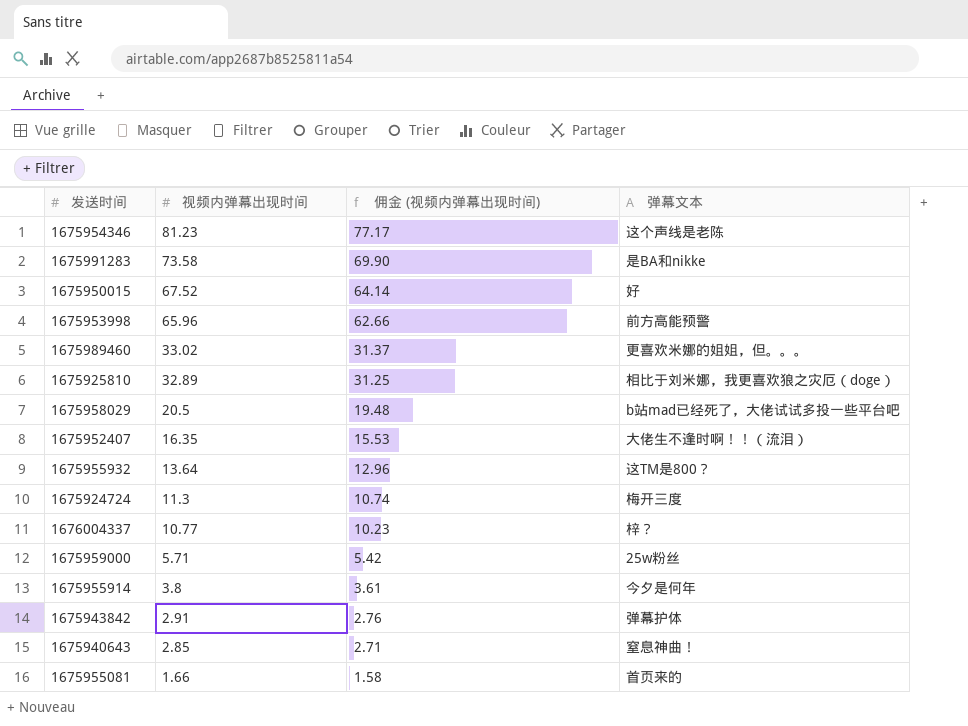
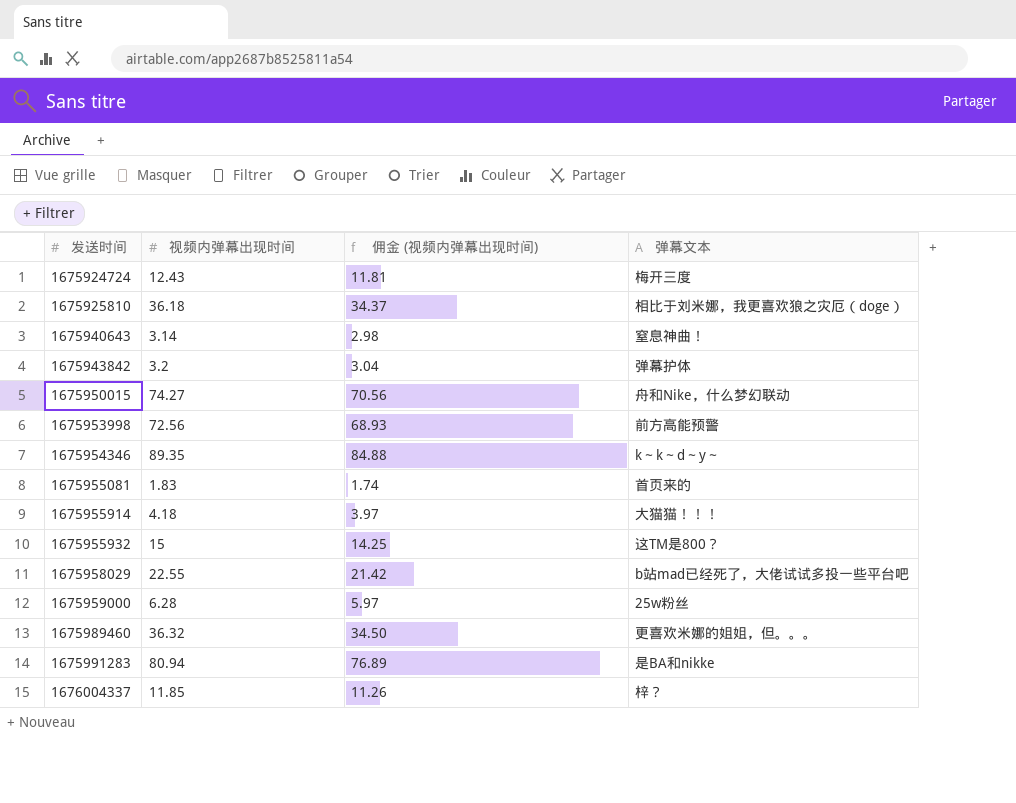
row order: 视频内弹幕出现时间 descending -> 发送时间 ascending
row 1675952407: 16.35 | 15.53 | 大佬生不逢时啊！！（流泪） -> none
1675924724 | 视频内弹幕出现时间: 11.3 -> 12.43
1675924724 | 佣金 (视频内弹幕出现时间): 10.74 -> 11.81
1675925810 | 视频内弹幕出现时间: 32.89 -> 36.18
1675925810 | 佣金 (视频内弹幕出现时间): 31.25 -> 34.37
1675940643 | 视频内弹幕出现时间: 2.85 -> 3.14
1675940643 | 佣金 (视频内弹幕出现时间): 2.71 -> 2.98
1675943842 | 视频内弹幕出现时间: 2.91 -> 3.2
1675943842 | 佣金 (视频内弹幕出现时间): 2.76 -> 3.04
1675950015 | 视频内弹幕出现时间: 67.52 -> 74.27
1675950015 | 佣金 (视频内弹幕出现时间): 64.14 -> 70.56
1675950015 | 弹幕文本: 好 -> 舟和Nike，什么梦幻联动
1675953998 | 视频内弹幕出现时间: 65.96 -> 72.56
1675953998 | 佣金 (视频内弹幕出现时间): 62.66 -> 68.93
1675954346 | 视频内弹幕出现时间: 81.23 -> 89.35
1675954346 | 佣金 (视频内弹幕出现时间): 77.17 -> 84.88
1675954346 | 弹幕文本: 这个声线是老陈 -> k～k～d～y～
1675955081 | 视频内弹幕出现时间: 1.66 -> 1.83
1675955081 | 佣金 (视频内弹幕出现时间): 1.58 -> 1.74
1675955914 | 视频内弹幕出现时间: 3.8 -> 4.18
1675955914 | 佣金 (视频内弹幕出现时间): 3.61 -> 3.97
1675955914 | 弹幕文本: 今夕是何年 -> 大猫猫！！！
1675955932 | 视频内弹幕出现时间: 13.64 -> 15
1675955932 | 佣金 (视频内弹幕出现时间): 12.96 -> 14.25
1675958029 | 视频内弹幕出现时间: 20.5 -> 22.55
1675958029 | 佣金 (视频内弹幕出现时间): 19.48 -> 21.42
1675959000 | 视频内弹幕出现时间: 5.71 -> 6.28
1675959000 | 佣金 (视频内弹幕出现时间): 5.42 -> 5.97
1675989460 | 视频内弹幕出现时间: 33.02 -> 36.32
1675989460 | 佣金 (视频内弹幕出现时间): 31.37 -> 34.50
1675991283 | 视频内弹幕出现时间: 73.58 -> 80.94
1675991283 | 佣金 (视频内弹幕出现时间): 69.90 -> 76.89
1676004337 | 视频内弹幕出现时间: 10.77 -> 11.85
1676004337 | 佣金 (视频内弹幕出现时间): 10.23 -> 11.26

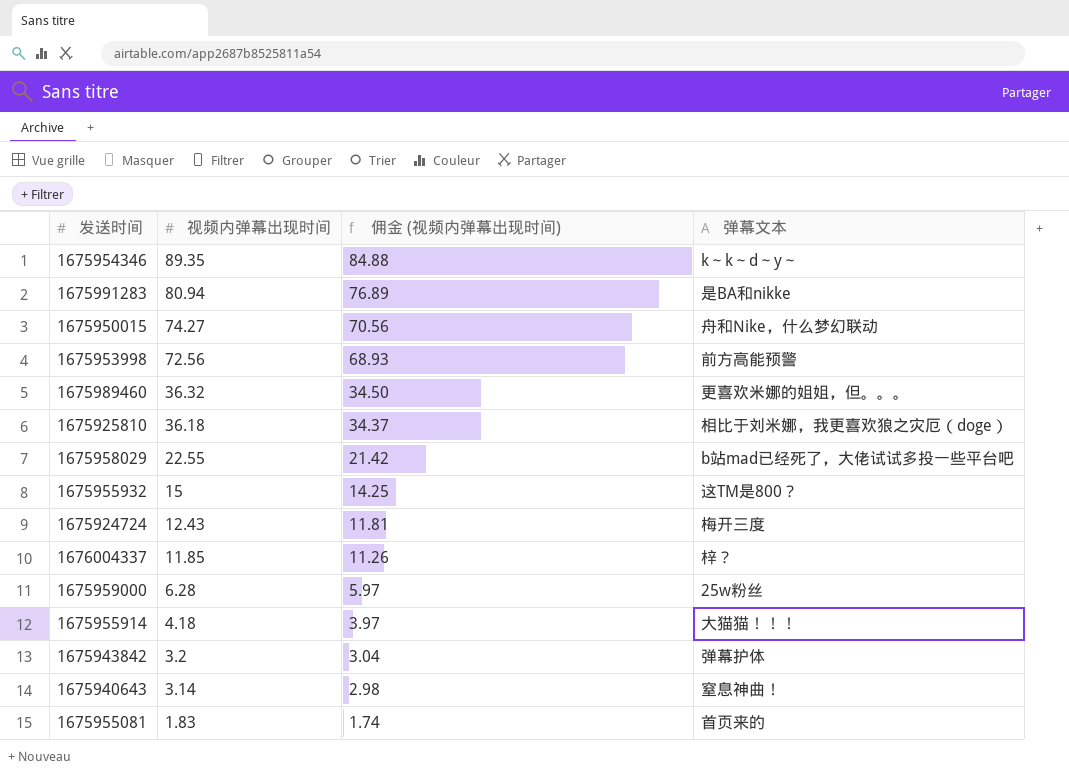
row order: 发送时间 ascending -> 视频内弹幕出现时间 descending

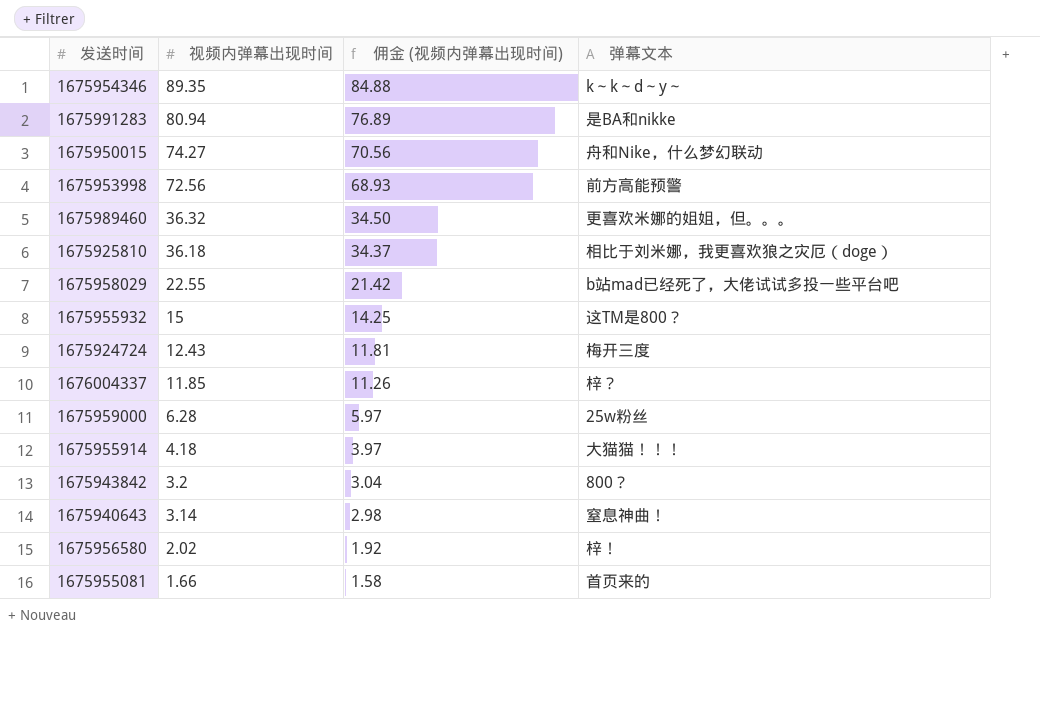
1675943842 | 弹幕文本: 弹幕护体 -> 800？
row 1675956580: none -> 2.02 | 1.92 | 梓！
1675955081 | 视频内弹幕出现时间: 1.83 -> 1.66
1675955081 | 佣金 (视频内弹幕出现时间): 1.74 -> 1.58

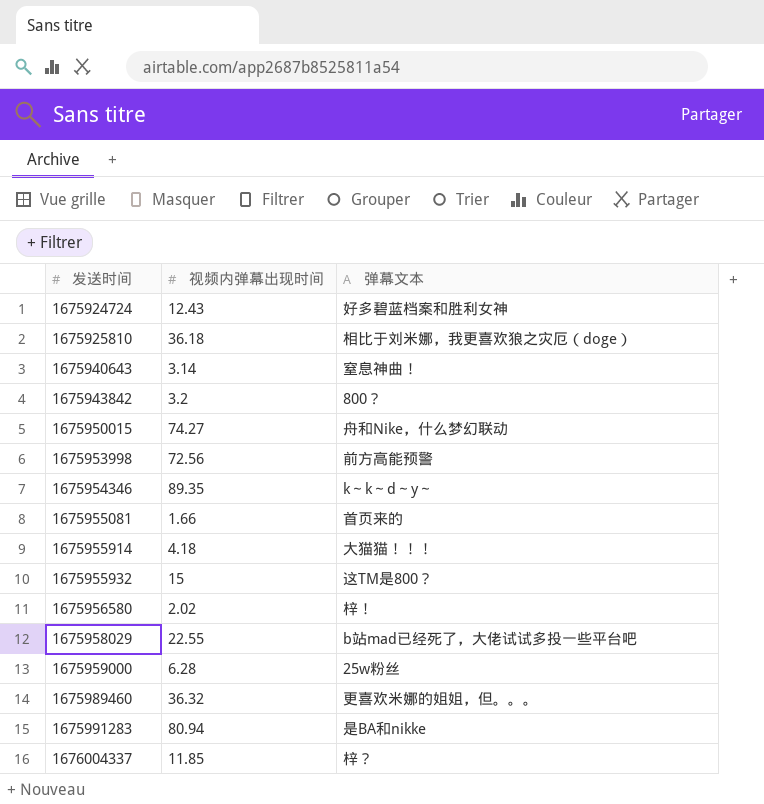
row order: 视频内弹幕出现时间 descending -> 发送时间 ascending
column 佣金 (视频内弹幕出现时间) | formula: [视频内弹幕出现时间] * 0.95 -> none
1675924724 | 弹幕文本: 梅开三度 -> 好多碧蓝档案和胜利女神

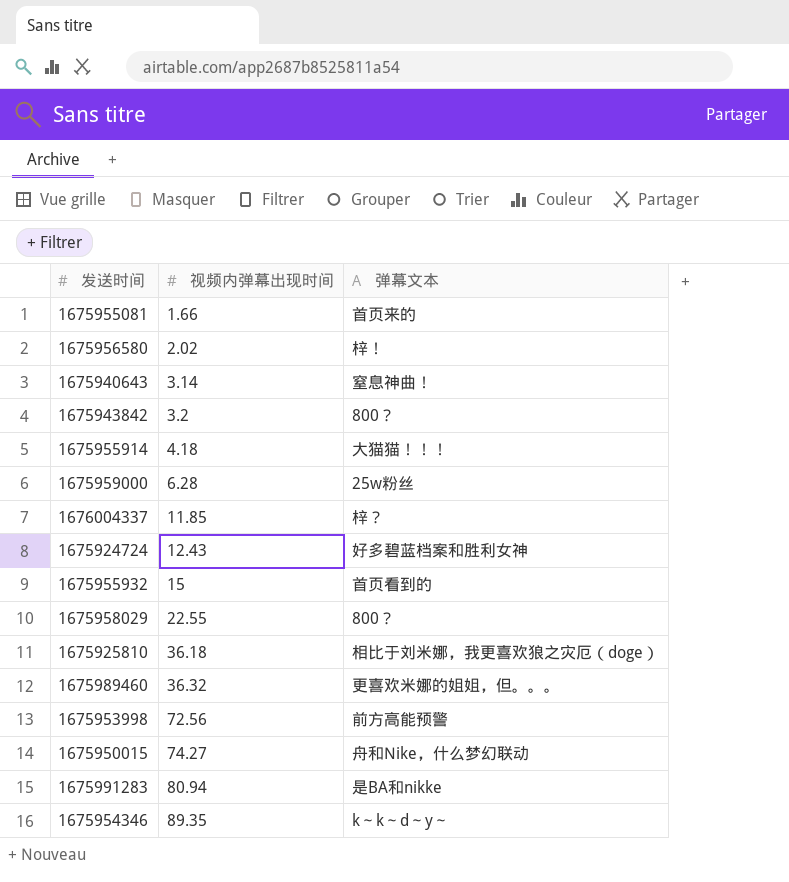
row order: 发送时间 ascending -> 视频内弹幕出现时间 ascending
1675955932 | 弹幕文本: 这TM是800？ -> 首页看到的
1675958029 | 弹幕文本: b站mad已经死了，大佬试试多投一些平台吧 -> 800？

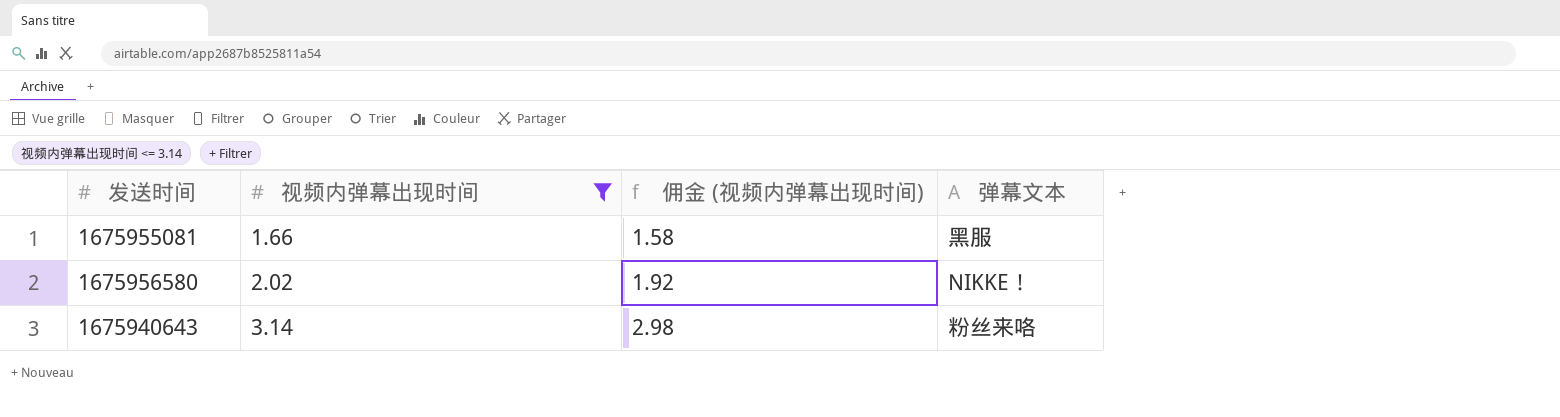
filter: none -> 视频内弹幕出现时间 <= 3.14
column 佣金 (视频内弹幕出现时间) | formula: none -> [视频内弹幕出现时间] * 0.95
1675955081 | 弹幕文本: 首页来的 -> 黑服
1675956580 | 弹幕文本: 梓！ -> NIKKE！
1675940643 | 弹幕文本: 窒息神曲！ -> 粉丝来咯

